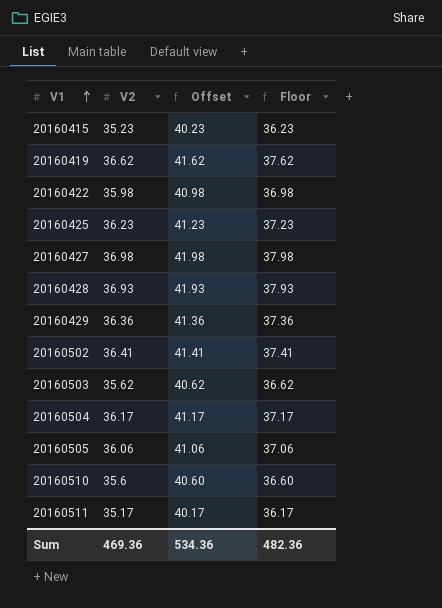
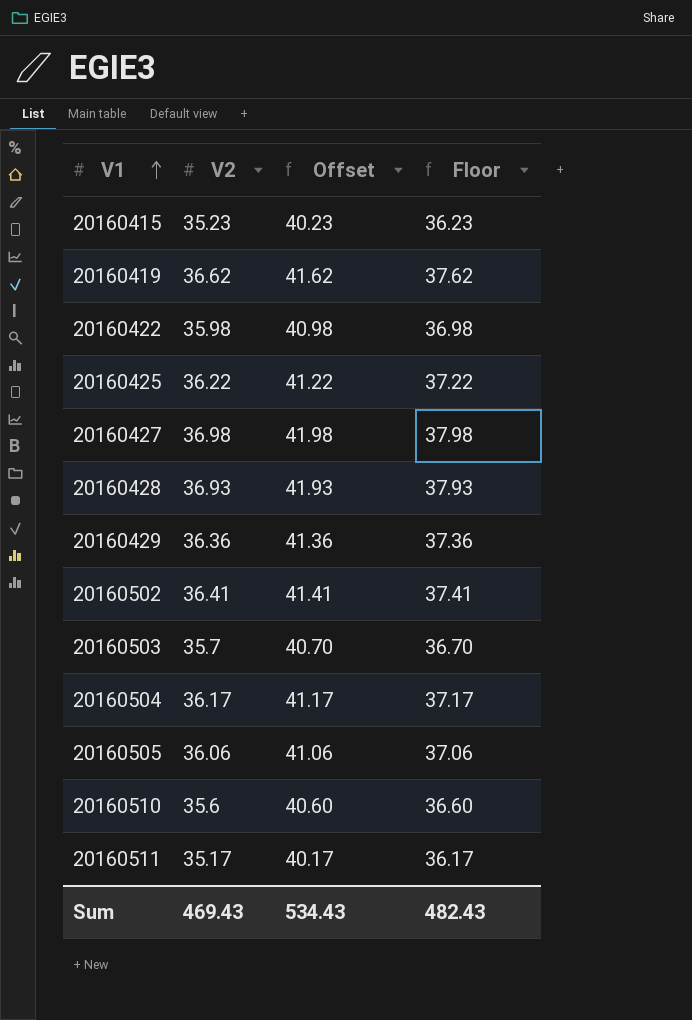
20160425 | V2: 36.23 -> 36.22
20160425 | Offset: 41.23 -> 41.22
20160425 | Floor: 37.23 -> 37.22
20160503 | V2: 35.62 -> 35.7
20160503 | Offset: 40.62 -> 40.70
20160503 | Floor: 36.62 -> 36.70
Sum | V2: 469.36 -> 469.43
Sum | Offset: 534.36 -> 534.43
Sum | Floor: 482.36 -> 482.43

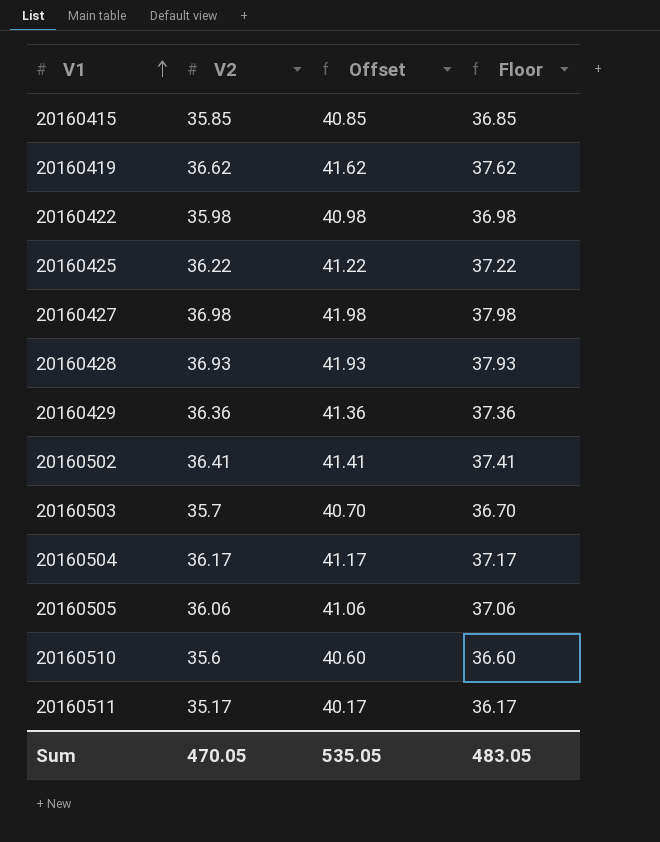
20160415 | V2: 35.23 -> 35.85
20160415 | Offset: 40.23 -> 40.85
20160415 | Floor: 36.23 -> 36.85
Sum | V2: 469.43 -> 470.05
Sum | Offset: 534.43 -> 535.05
Sum | Floor: 482.43 -> 483.05

